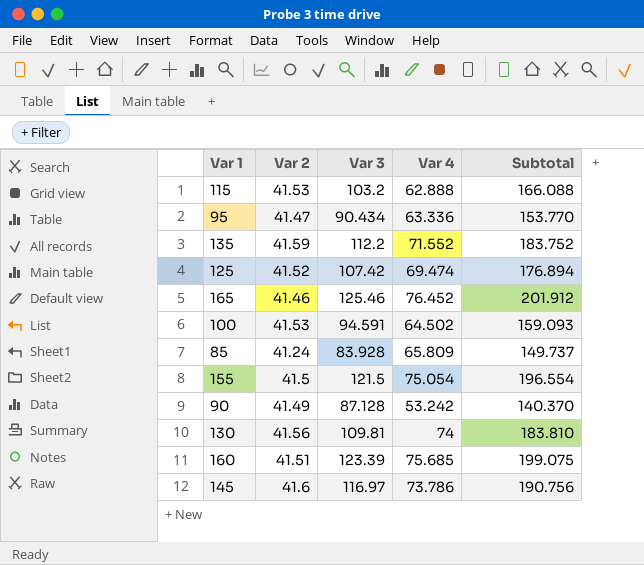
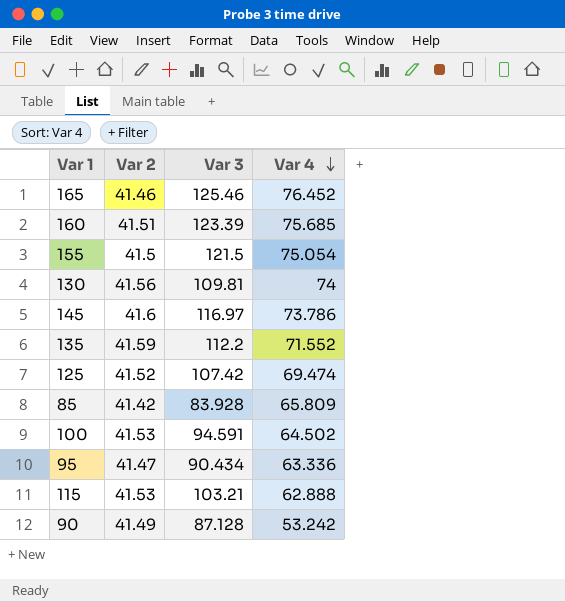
row order: none -> Var 4 descending
column Subtotal | formula: [Var 3] + [Var 4] -> none
85 | Var 2: 41.24 -> 41.42
115 | Var 3: 103.2 -> 103.21

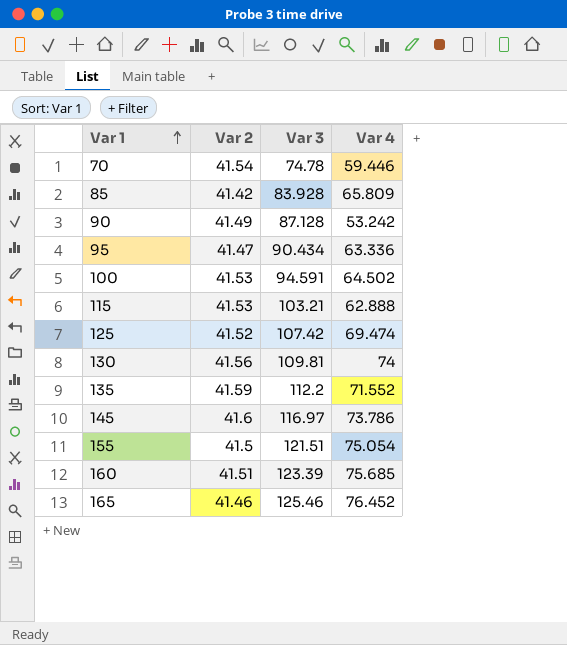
row order: Var 4 descending -> Var 1 ascending
row 70: none -> 41.54 | 74.78 | 59.446
155 | Var 3: 121.5 -> 121.51

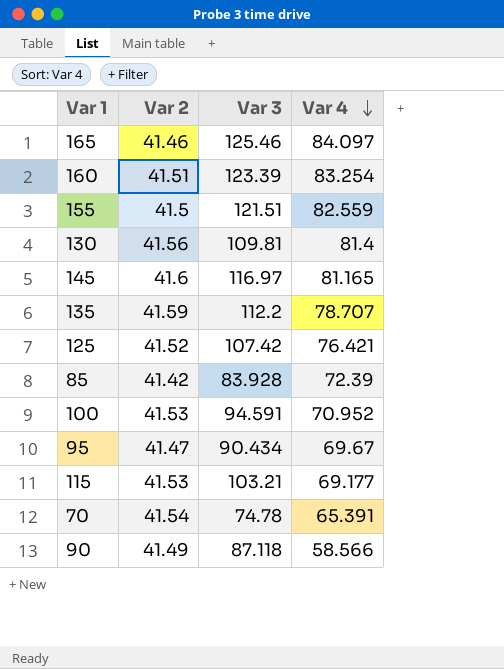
row order: Var 1 ascending -> Var 4 descending
165 | Var 4: 76.452 -> 84.097
160 | Var 4: 75.685 -> 83.254
155 | Var 4: 75.054 -> 82.559
130 | Var 4: 74 -> 81.4
145 | Var 4: 73.786 -> 81.165
135 | Var 4: 71.552 -> 78.707
125 | Var 4: 69.474 -> 76.421
85 | Var 4: 65.809 -> 72.39
100 | Var 4: 64.502 -> 70.952
95 | Var 4: 63.336 -> 69.67
115 | Var 4: 62.888 -> 69.177
70 | Var 4: 59.446 -> 65.391
90 | Var 3: 87.128 -> 87.118
90 | Var 4: 53.242 -> 58.566

